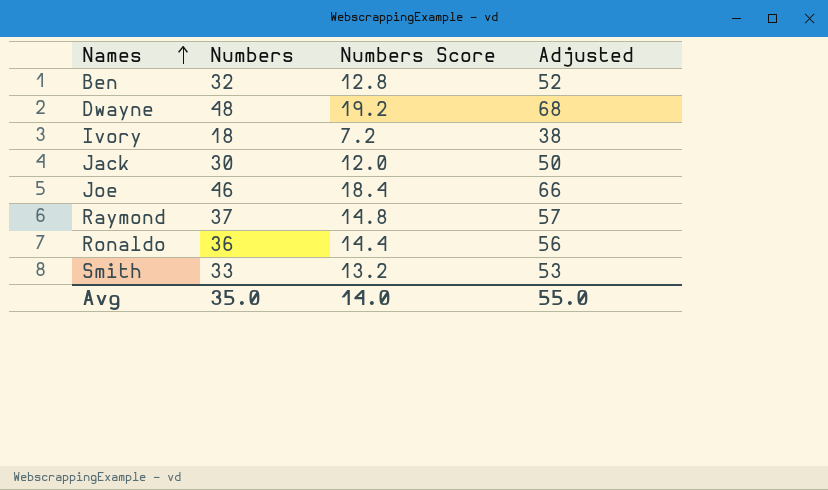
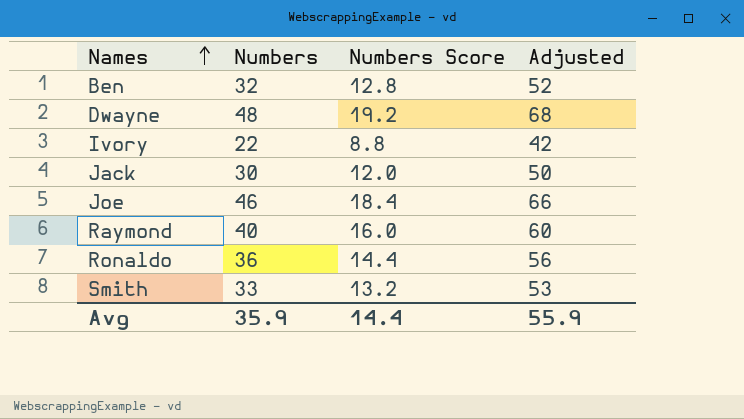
Ivory | Numbers: 18 -> 22
Ivory | Numbers Score: 7.2 -> 8.8
Ivory | Adjusted: 38 -> 42
Raymond | Numbers: 37 -> 40
Raymond | Numbers Score: 14.8 -> 16.0
Raymond | Adjusted: 57 -> 60
Avg | Numbers: 35.0 -> 35.9
Avg | Numbers Score: 14.0 -> 14.4
Avg | Adjusted: 55.0 -> 55.9

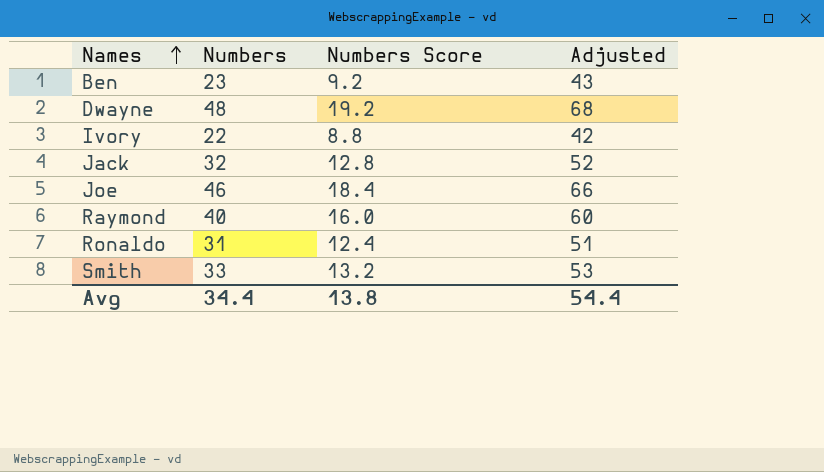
Ben | Numbers: 32 -> 23
Ben | Numbers Score: 12.8 -> 9.2
Ben | Adjusted: 52 -> 43
Jack | Numbers: 30 -> 32
Jack | Numbers Score: 12.0 -> 12.8
Jack | Adjusted: 50 -> 52
Ronaldo | Numbers: 36 -> 31
Ronaldo | Numbers Score: 14.4 -> 12.4
Ronaldo | Adjusted: 56 -> 51
Avg | Numbers: 35.9 -> 34.4
Avg | Numbers Score: 14.4 -> 13.8
Avg | Adjusted: 55.9 -> 54.4

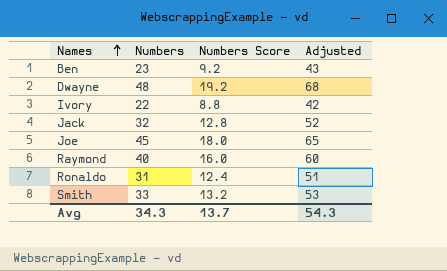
Joe | Numbers: 46 -> 45
Joe | Numbers Score: 18.4 -> 18.0
Joe | Adjusted: 66 -> 65
Avg | Numbers: 34.4 -> 34.3
Avg | Numbers Score: 13.8 -> 13.7
Avg | Adjusted: 54.4 -> 54.3

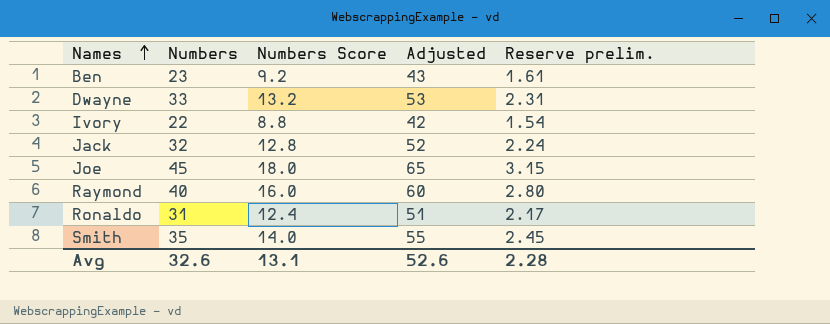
column Reserve prelim. | formula: none -> [Numbers] * 0.07
Dwayne | Numbers: 48 -> 33
Dwayne | Numbers Score: 19.2 -> 13.2
Dwayne | Adjusted: 68 -> 53
Smith | Numbers: 33 -> 35
Smith | Numbers Score: 13.2 -> 14.0
Smith | Adjusted: 53 -> 55
Avg | Numbers: 34.3 -> 32.6
Avg | Numbers Score: 13.7 -> 13.1
Avg | Adjusted: 54.3 -> 52.6

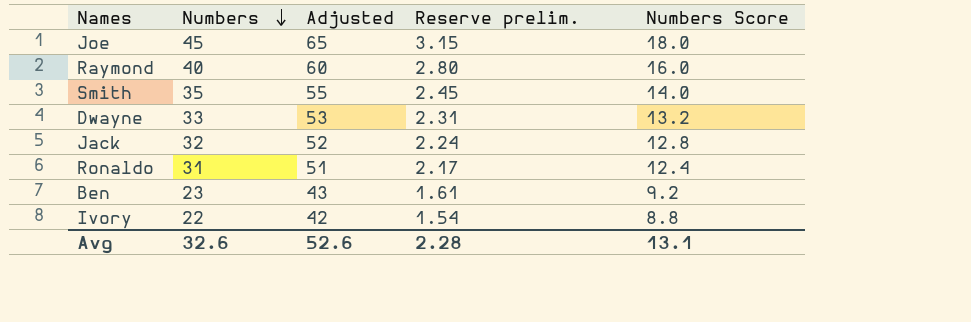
row order: Names ascending -> Numbers descending
column Numbers Score | position: 3 -> 5

